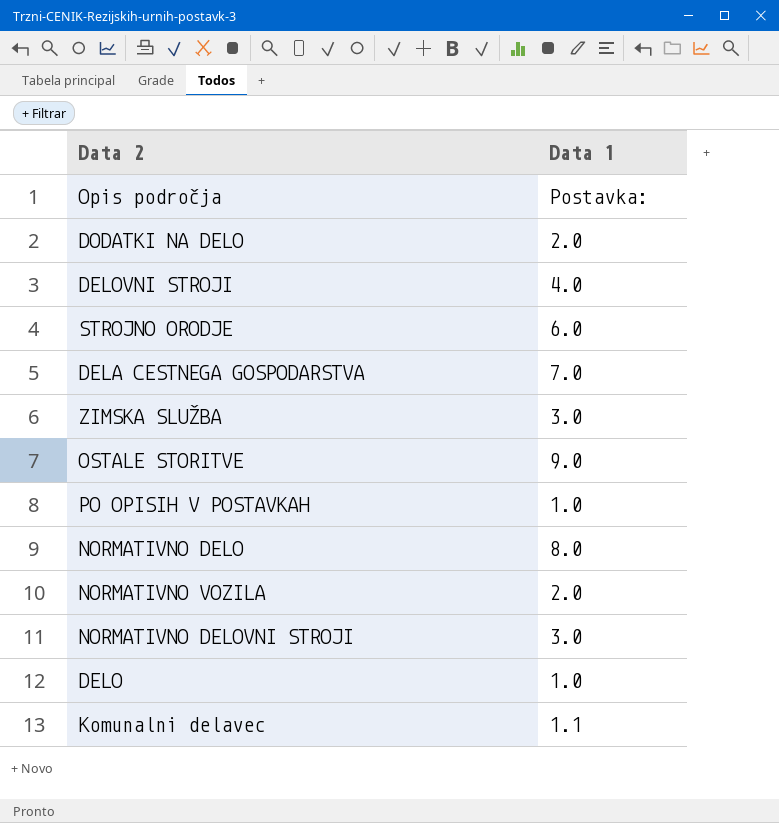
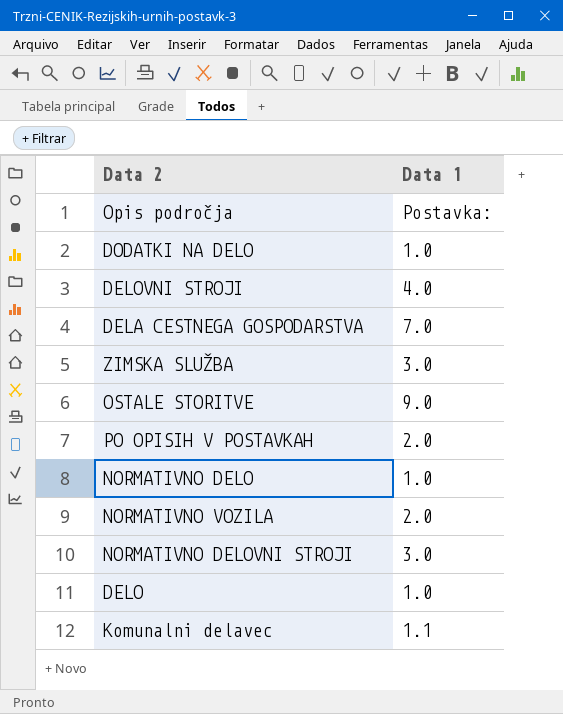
row STROJNO ORODJE: 6.0 -> none
DODATKI NA DELO | Data 1: 2.0 -> 1.0
PO OPISIH V POSTAVKAH | Data 1: 1.0 -> 2.0
NORMATIVNO DELO | Data 1: 8.0 -> 1.0

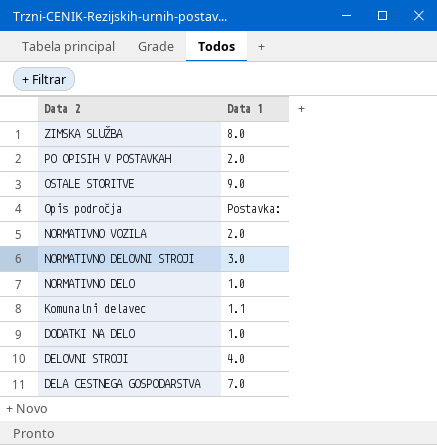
row order: none -> Data 2 descending
row DELO: 1.0 -> none
ZIMSKA SLUŽBA | Data 1: 3.0 -> 8.0

